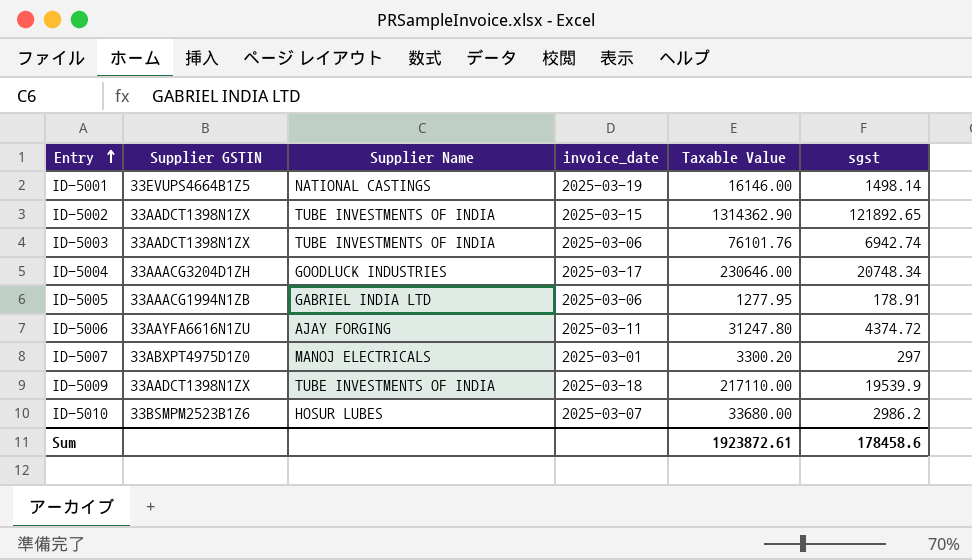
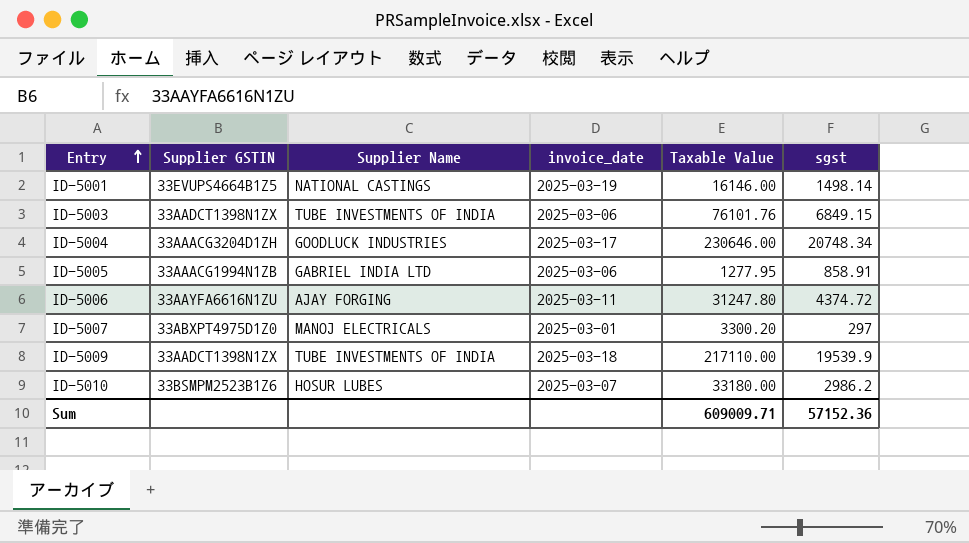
row ID-5002: 33AADCT1398N1ZX | TUBE INVESTMENTS OF INDIA | 2025-03-15 | 1314362.90 | 121892.65 -> none
ID-5003 | sgst: 6942.74 -> 6849.15
ID-5005 | sgst: 178.91 -> 858.91
ID-5010 | Taxable Value: 33680.00 -> 33180.00
Sum | Taxable Value: 1923872.61 -> 609009.71
Sum | sgst: 178458.6 -> 57152.36

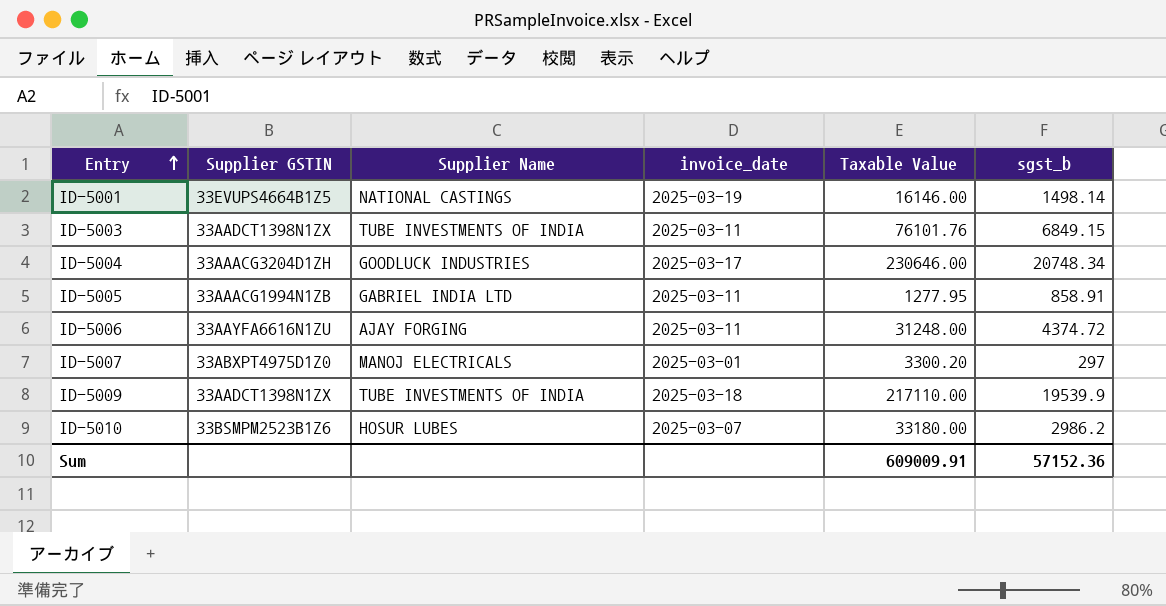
column name: sgst -> sgst_b
ID-5003 | invoice_date: 2025-03-06 -> 2025-03-11
ID-5005 | invoice_date: 2025-03-06 -> 2025-03-11
ID-5006 | Taxable Value: 31247.80 -> 31248.00
Sum | Taxable Value: 609009.71 -> 609009.91

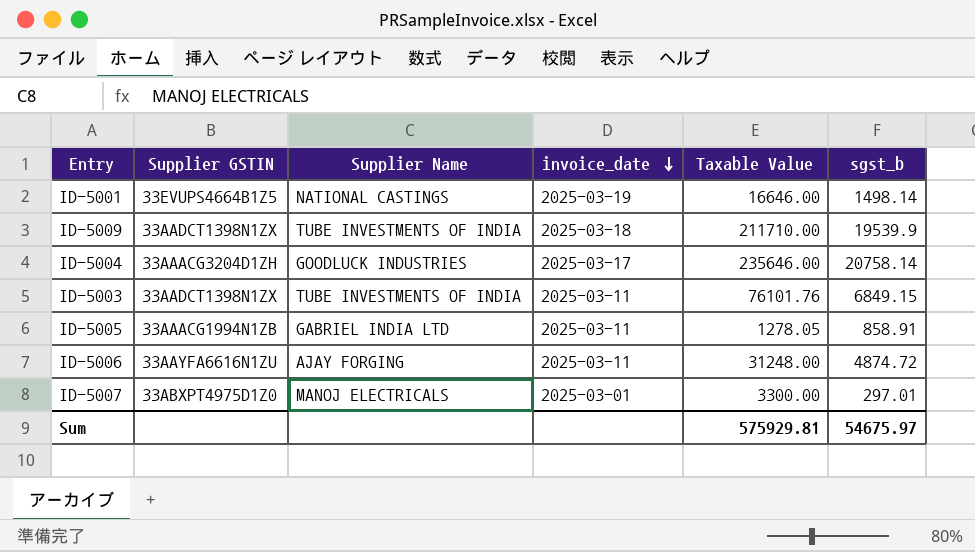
row order: Entry ascending -> invoice_date descending
row ID-5010: 33BSMPM2523B1Z6 | HOSUR LUBES | 2025-03-07 | 33180.00 | 2986.2 -> none
ID-5001 | Taxable Value: 16146.00 -> 16646.00
ID-5009 | Taxable Value: 217110.00 -> 211710.00
ID-5004 | Taxable Value: 230646.00 -> 235646.00
ID-5004 | sgst_b: 20748.34 -> 20758.14
ID-5005 | Taxable Value: 1277.95 -> 1278.05
ID-5006 | sgst_b: 4374.72 -> 4874.72
ID-5007 | Taxable Value: 3300.20 -> 3300.00
ID-5007 | sgst_b: 297 -> 297.01
Sum | Taxable Value: 609009.91 -> 575929.81
Sum | sgst_b: 57152.36 -> 54675.97

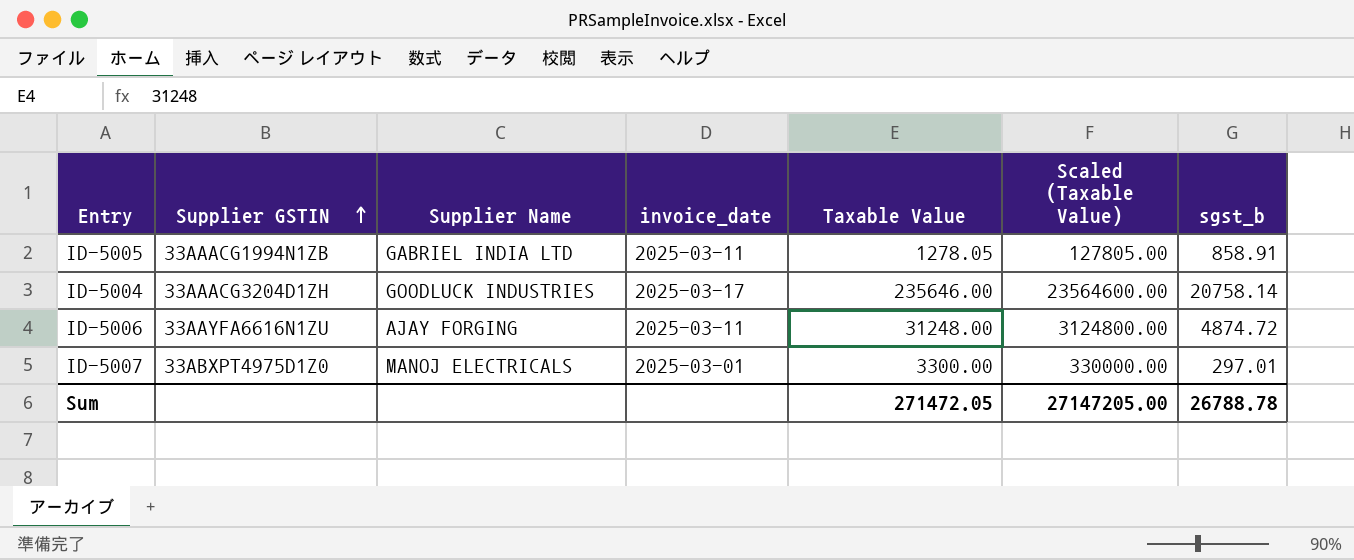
row order: invoice_date descending -> Supplier GSTIN ascending
column Scaled (Taxable Value) | formula: none -> [Taxable Value] * 100
row ID-5001: 33EVUPS4664B1Z5 | NATIONAL CASTINGS | 2025-03-19 | 16646.00 | 1498.14 -> none
row ID-5009: 33AADCT1398N1ZX | TUBE INVESTMENTS OF INDIA | 2025-03-18 | 211710.00 | 19539.9 -> none
row ID-5003: 33AADCT1398N1ZX | TUBE INVESTMENTS OF INDIA | 2025-03-11 | 76101.76 | 6849.15 -> none
Sum | Taxable Value: 575929.81 -> 271472.05
Sum | sgst_b: 54675.97 -> 26788.78

